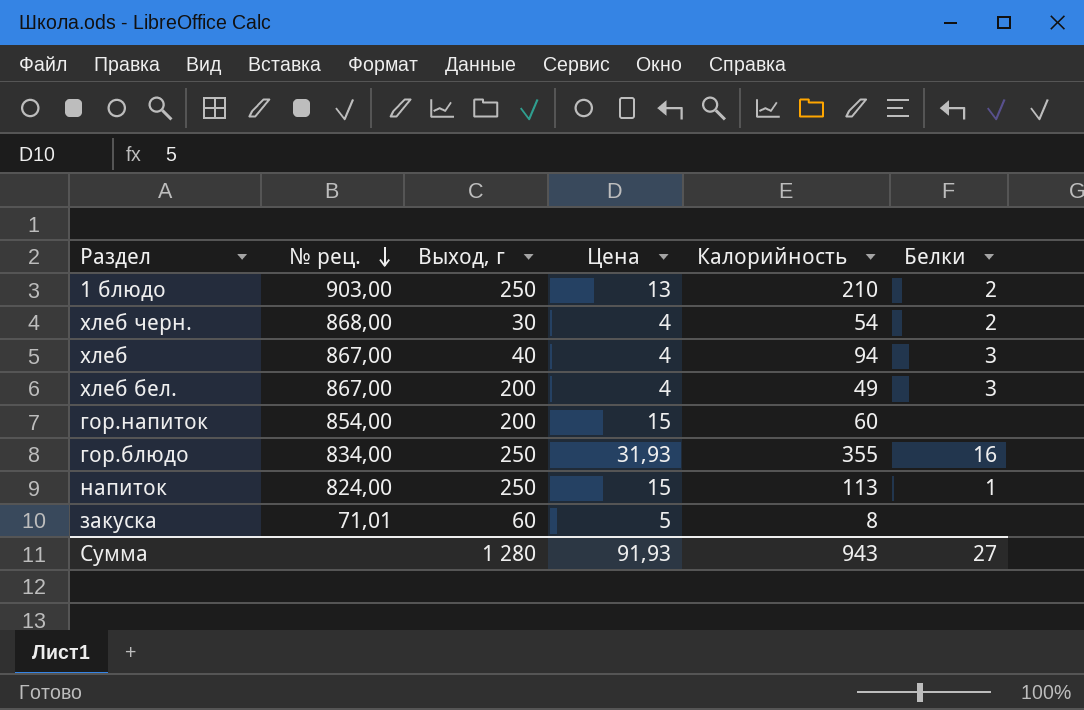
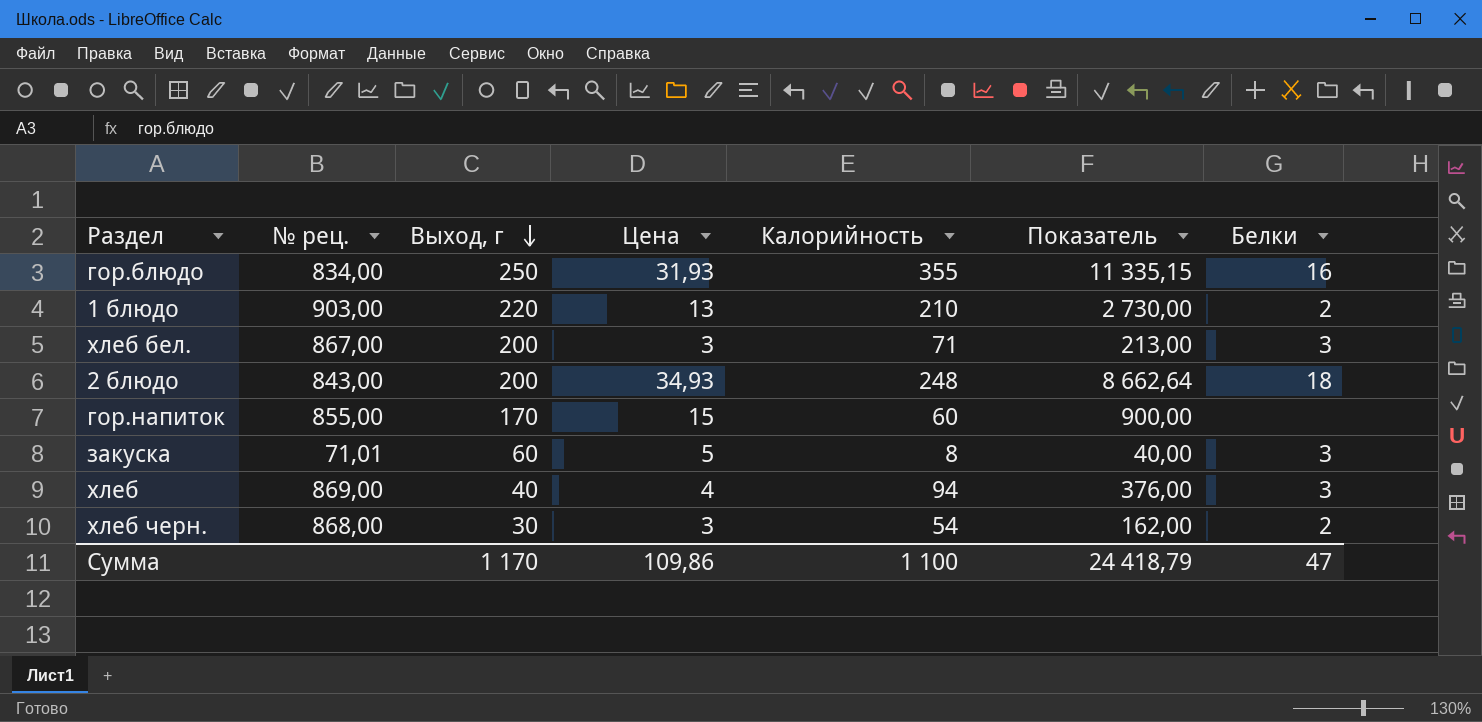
row order: № рец. descending -> Выход, г descending
column Показатель | formula: none -> [Цена] * [Калорийность]
row напиток: 824,00 | 250 | 15 | 113 | 1 -> none
1 блюдо | Выход, г: 250 -> 220
хлеб бел. | Цена: 4 -> 3
хлеб бел. | Калорийность: 49 -> 71
row 2 блюдо: none -> 843,00 | 200 | 34,93 | 248 | 8 662,64 | 18
гор.напиток | № рец.: 854,00 -> 855,00
гор.напиток | Выход, г: 200 -> 170
закуска | Белки: none -> 3
хлеб | № рец.: 867,00 -> 869,00
хлеб черн. | Цена: 4 -> 3
Сумма | Выход, г: 1 280 -> 1 170
Сумма | Цена: 91,93 -> 109,86
Сумма | Калорийность: 943 -> 1 100
Сумма | Белки: 27 -> 47

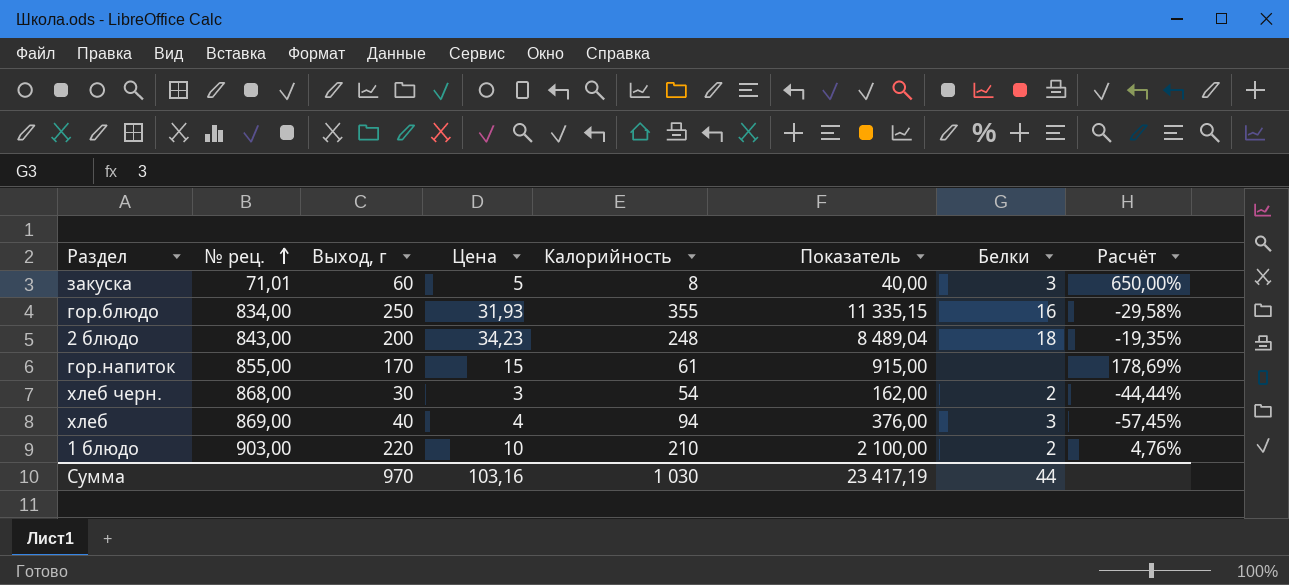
row order: Выход, г descending -> № рец. ascending
column Расчёт | formula: none -> ([Выход, г] - [Калорийность]) / [Калорийность]
row хлеб бел.: 867,00 | 200 | 3 | 71 | 213,00 | 3 -> none
2 блюдо | Цена: 34,93 -> 34,23
2 блюдо | Показатель: 8 662,64 -> 8 489,04
гор.напиток | Калорийность: 60 -> 61
гор.напиток | Показатель: 900,00 -> 915,00
1 блюдо | Цена: 13 -> 10
1 блюдо | Показатель: 2 730,00 -> 2 100,00
Сумма | Выход, г: 1 170 -> 970
Сумма | Цена: 109,86 -> 103,16
Сумма | Калорийность: 1 100 -> 1 030
Сумма | Показатель: 24 418,79 -> 23 417,19
Сумма | Белки: 47 -> 44

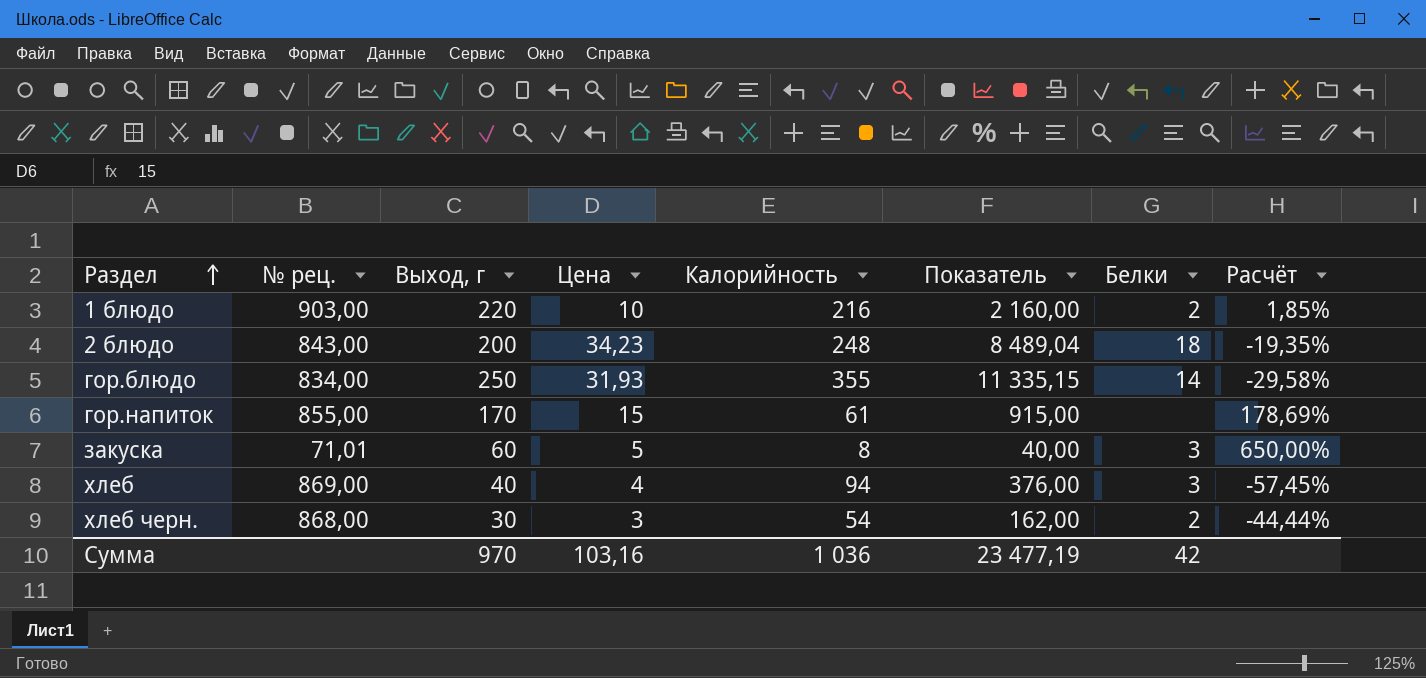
row order: № рец. ascending -> Раздел ascending
1 блюдо | Калорийность: 210 -> 216
1 блюдо | Показатель: 2 100,00 -> 2 160,00
1 блюдо | Расчёт: 4,76% -> 1,85%
гор.блюдо | Белки: 16 -> 14
Сумма | Калорийность: 1 030 -> 1 036
Сумма | Показатель: 23 417,19 -> 23 477,19
Сумма | Белки: 44 -> 42

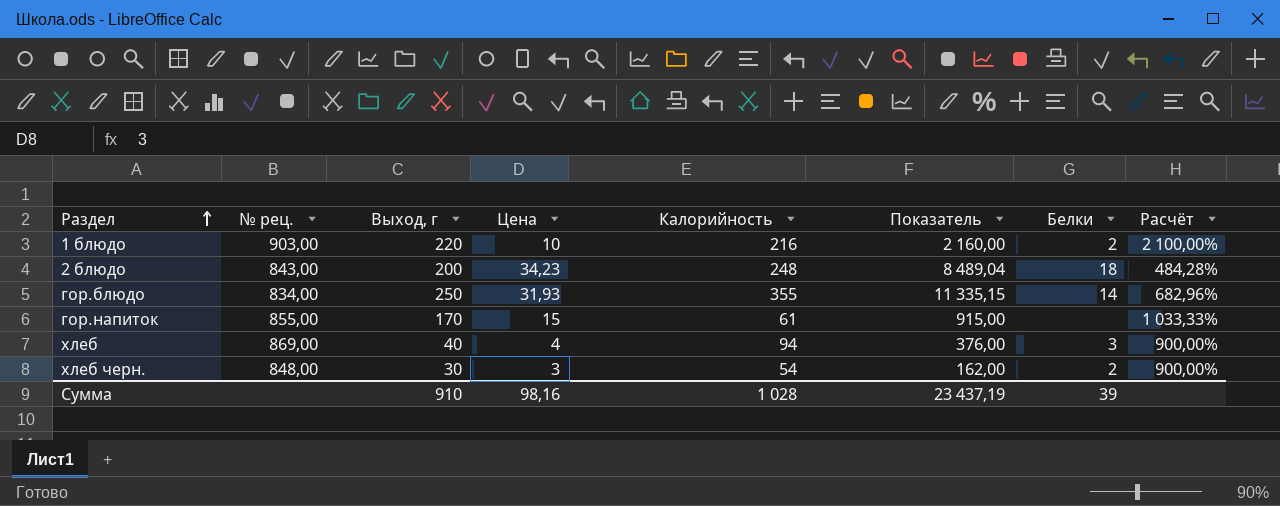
column Расчёт | formula: ([Выход, г] - [Калорийность]) / [Калорийность] -> ([Выход, г] - [Цена]) / [Цена]
row закуска: 71,01 | 60 | 5 | 8 | 40,00 | 3 | 650,00% -> none
хлеб черн. | № рец.: 868,00 -> 848,00
Сумма | Выход, г: 970 -> 910
Сумма | Цена: 103,16 -> 98,16
Сумма | Калорийность: 1 036 -> 1 028
Сумма | Показатель: 23 477,19 -> 23 437,19
Сумма | Белки: 42 -> 39

